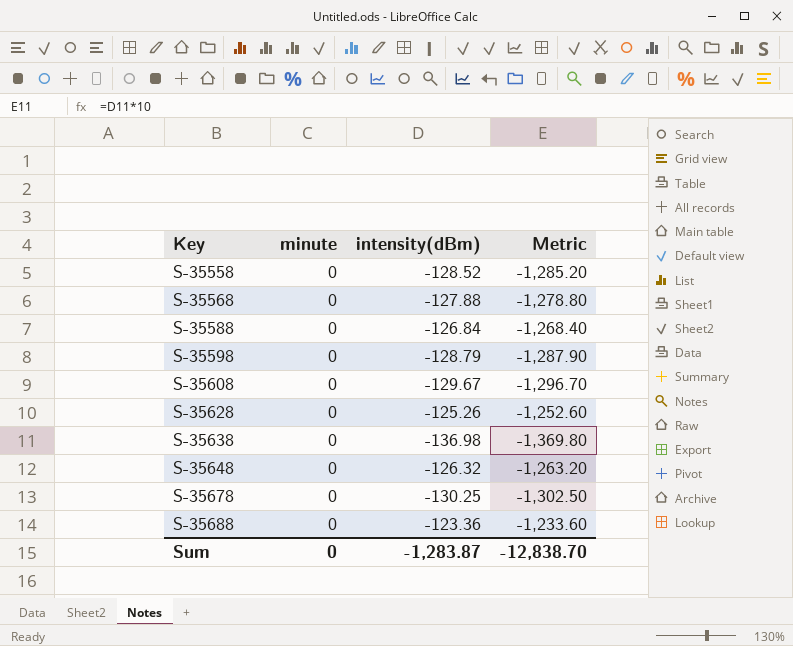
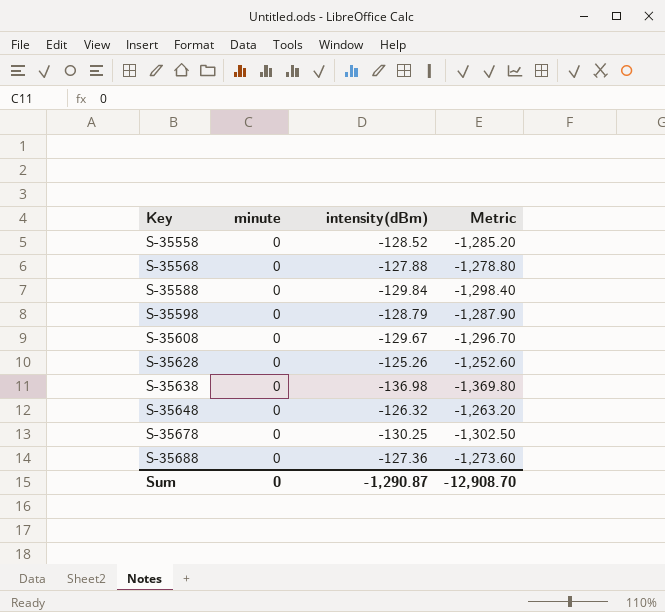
S-35588 | intensity(dBm): -126.84 -> -129.84
S-35588 | Metric: -1,268.40 -> -1,298.40
S-35688 | intensity(dBm): -123.36 -> -127.36
S-35688 | Metric: -1,233.60 -> -1,273.60
Sum | intensity(dBm): -1,283.87 -> -1,290.87
Sum | Metric: -12,838.70 -> -12,908.70

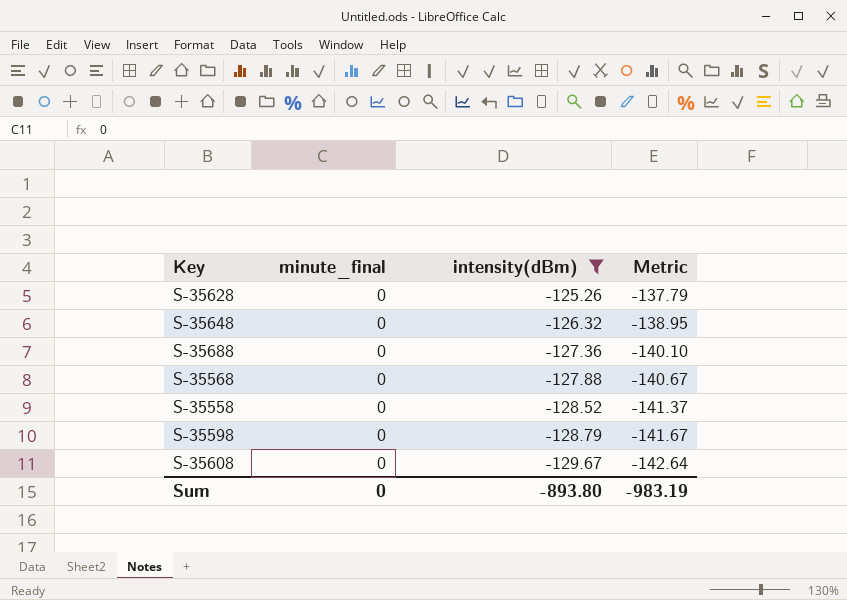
filter: none -> intensity(dBm) >= -129.67
row order: Key ascending -> intensity(dBm) descending
column name: minute -> minute_final
column Metric | formula: [intensity(dBm)] * 10 -> [intensity(dBm)] * 1.1
Sum | intensity(dBm): -1,290.87 -> -893.80
Sum | Metric: -12,908.70 -> -983.19

